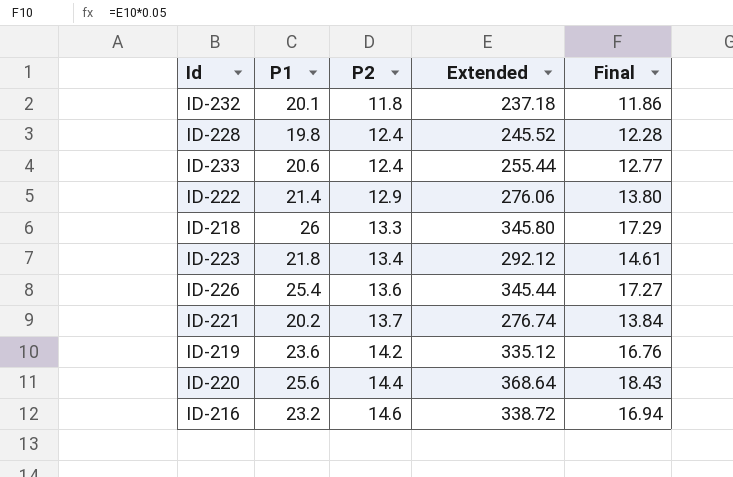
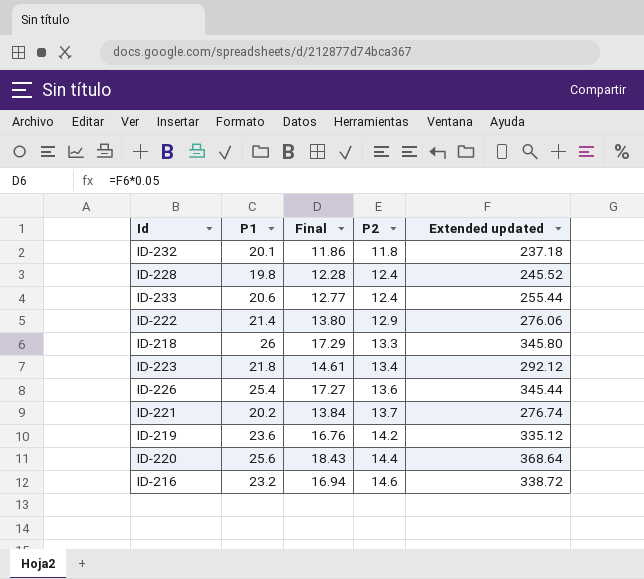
column Final | position: 5 -> 3
column name: Extended -> Extended updated

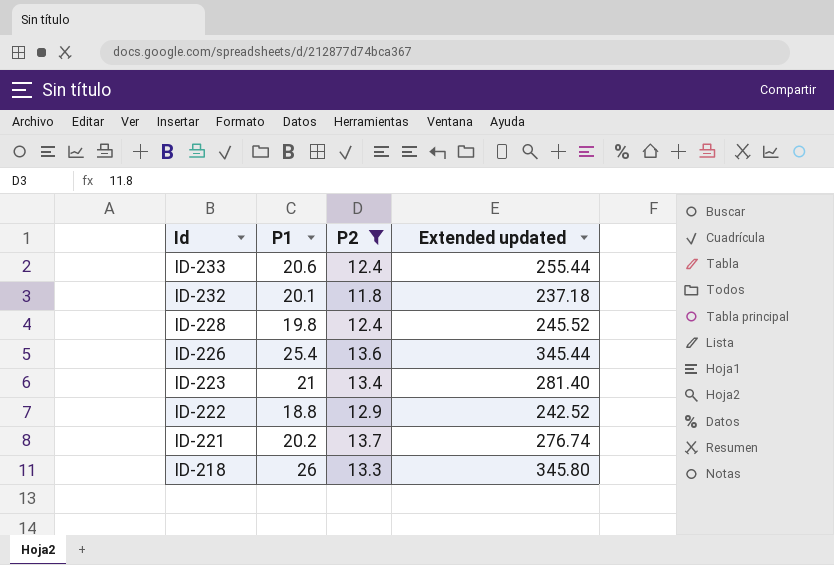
filter: none -> P2 <= 13.7
row order: P2 ascending -> Id descending
column Final | formula: [Extended updated] * 0.05 -> none
ID-223 | P1: 21.8 -> 21
ID-223 | Extended updated: 292.12 -> 281.40
ID-222 | P1: 21.4 -> 18.8
ID-222 | Extended updated: 276.06 -> 242.52

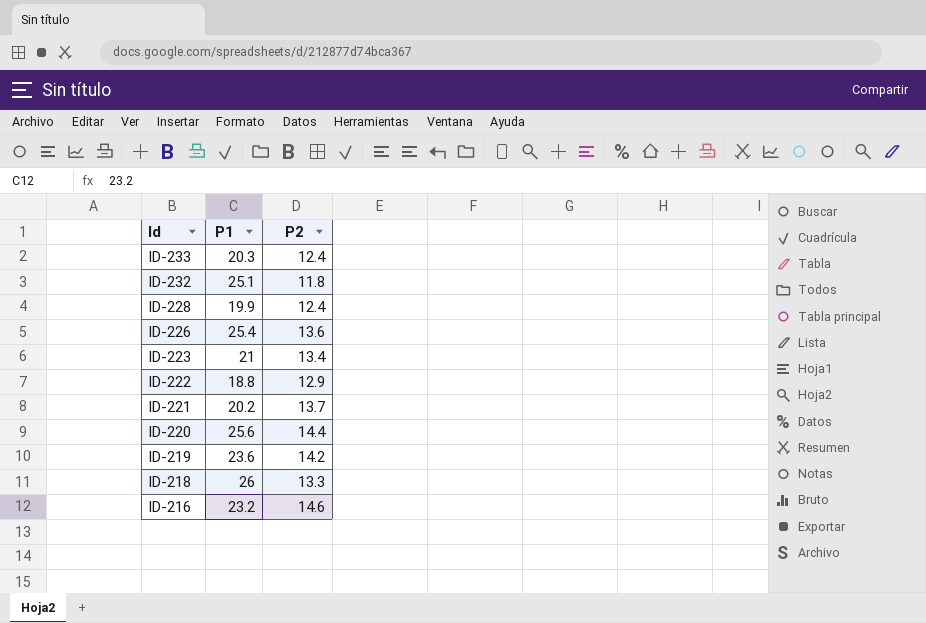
filter: P2 <= 13.7 -> none
column Extended updated | formula: [P1] * [P2] -> none
ID-233 | P1: 20.6 -> 20.3
ID-232 | P1: 20.1 -> 25.1
ID-228 | P1: 19.8 -> 19.9

